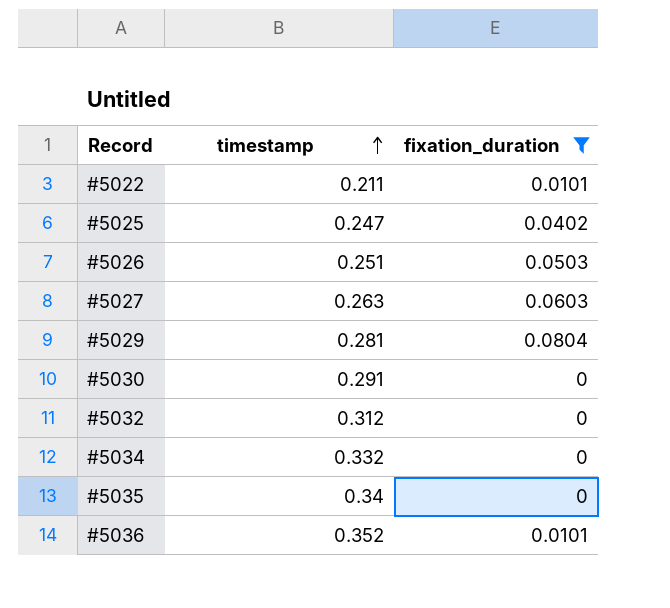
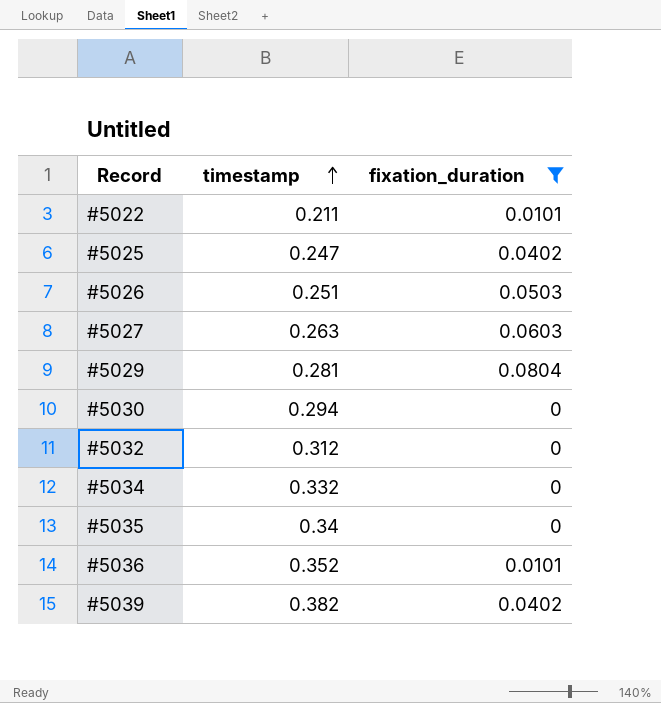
#5030 | timestamp: 0.291 -> 0.294
row #5039: none -> 0.382 | 0.0402

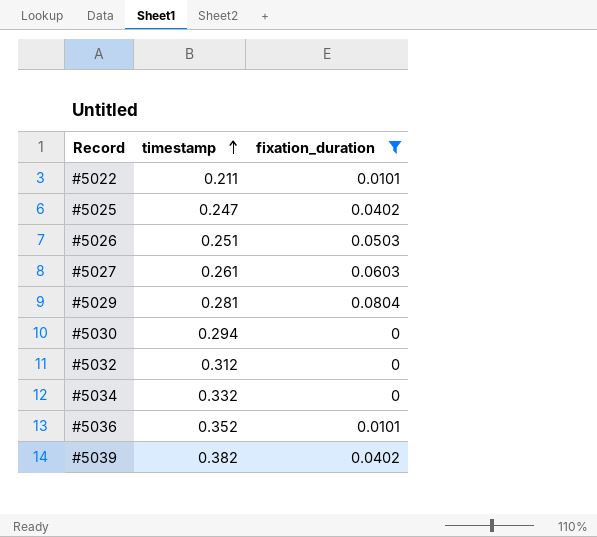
row #5035: 0.34 | 0 -> none
#5027 | timestamp: 0.263 -> 0.261

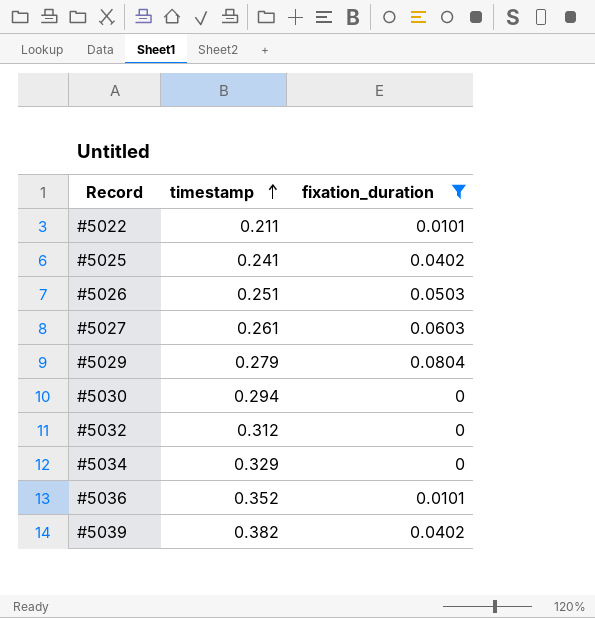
#5025 | timestamp: 0.247 -> 0.241
#5029 | timestamp: 0.281 -> 0.279
#5034 | timestamp: 0.332 -> 0.329

